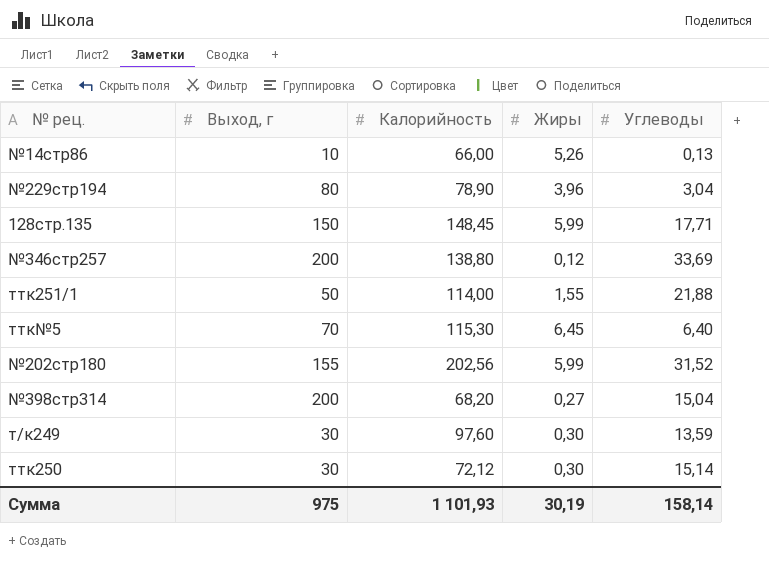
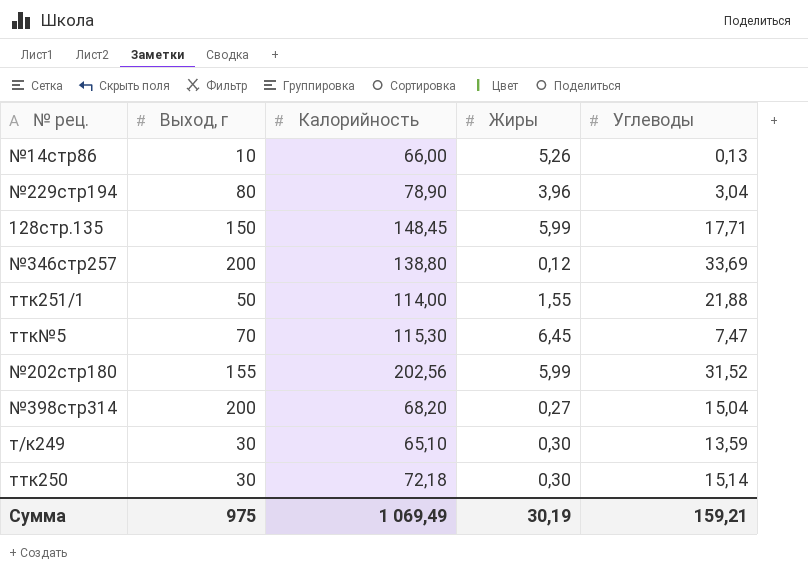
ттк№5 | Углеводы: 6,40 -> 7,47
т/к249 | Калорийность: 97,60 -> 65,10
ттк250 | Калорийность: 72,12 -> 72,18
Сумма | Калорийность: 1 101,93 -> 1 069,49
Сумма | Углеводы: 158,14 -> 159,21

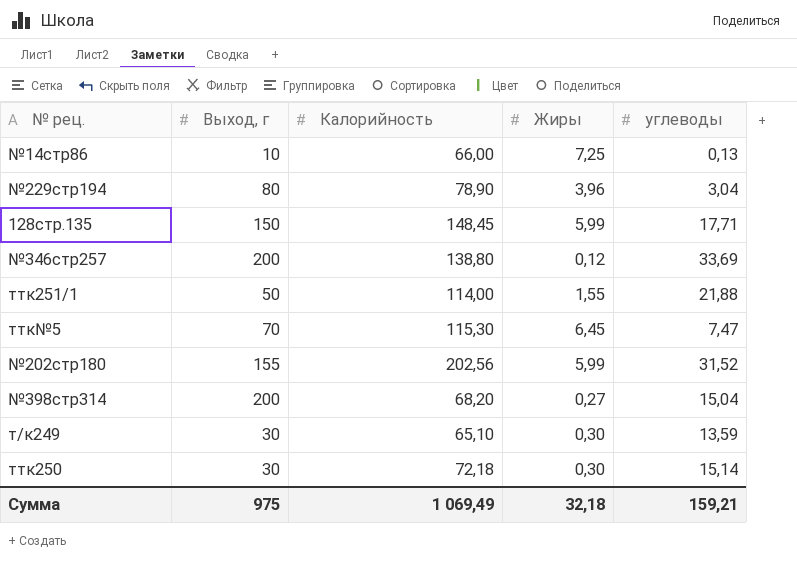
column name: Углеводы -> углеводы
№14стр86 | Жиры: 5,26 -> 7,25
Сумма | Жиры: 30,19 -> 32,18

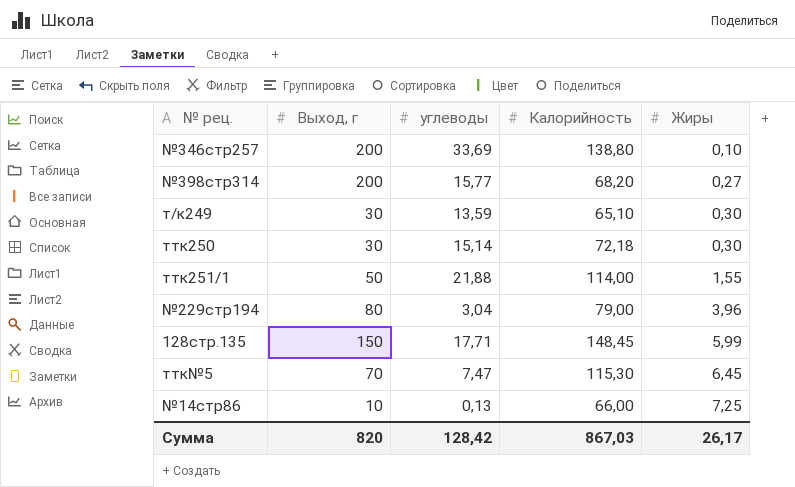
row order: none -> Жиры ascending
column углеводы | position: 5 -> 3
row №202стр180: 155 | 202,56 | 5,99 | 31,52 -> none
№346стр257 | Жиры: 0,12 -> 0,10
№398стр314 | углеводы: 15,04 -> 15,77
№229стр194 | Калорийность: 78,90 -> 79,00
Сумма | Выход, г: 975 -> 820
Сумма | углеводы: 159,21 -> 128,42
Сумма | Калорийность: 1 069,49 -> 867,03
Сумма | Жиры: 32,18 -> 26,17

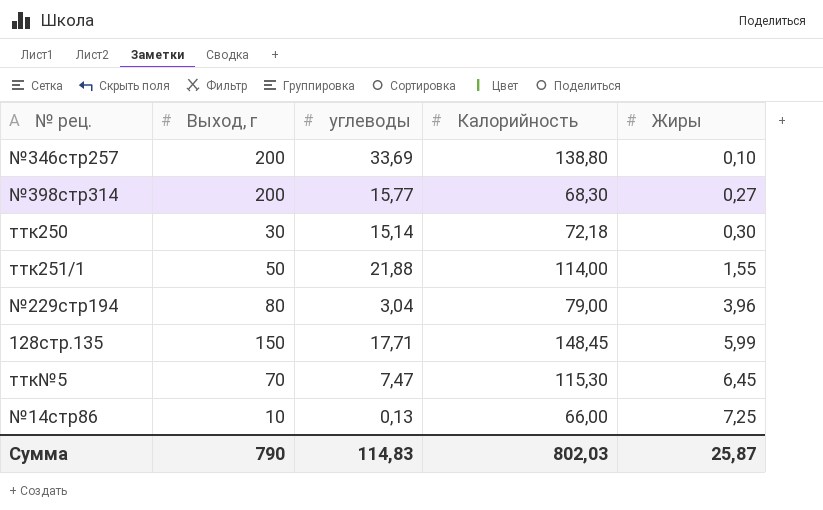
row т/к249: 30 | 13,59 | 65,10 | 0,30 -> none
№398стр314 | Калорийность: 68,20 -> 68,30
Сумма | Выход, г: 820 -> 790
Сумма | углеводы: 128,42 -> 114,83
Сумма | Калорийность: 867,03 -> 802,03
Сумма | Жиры: 26,17 -> 25,87

